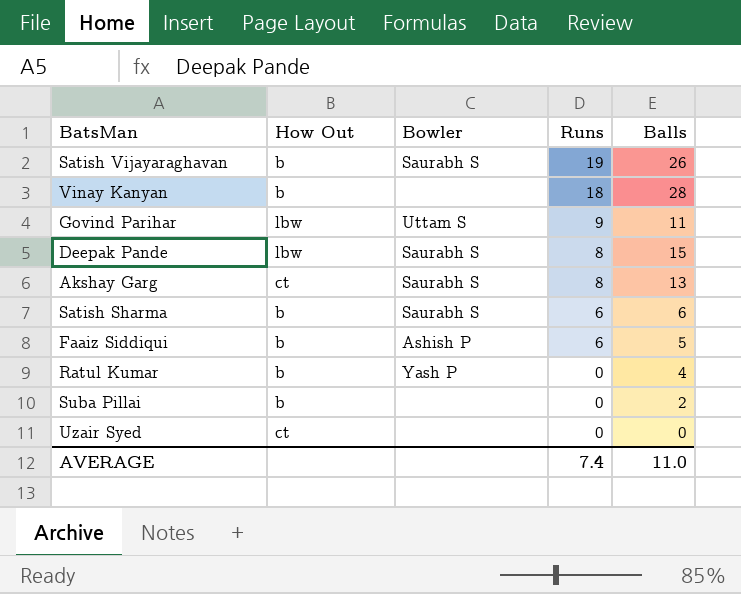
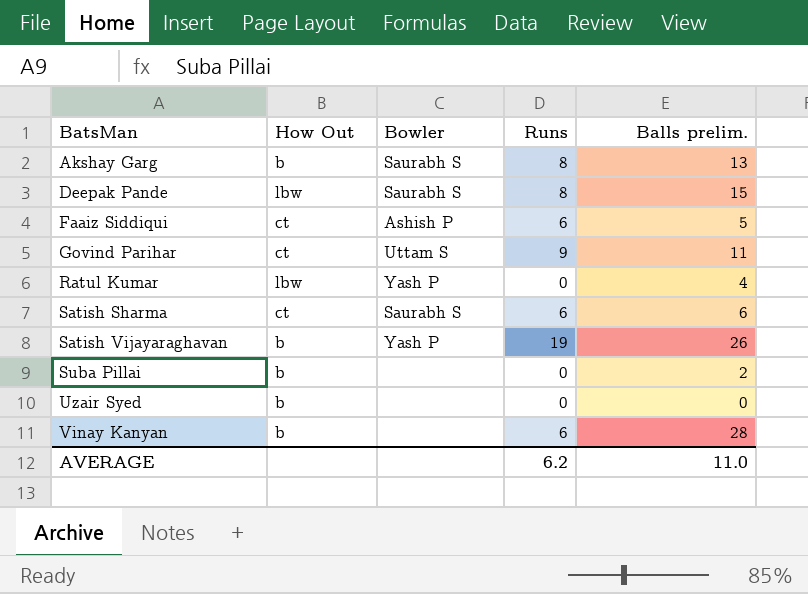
row order: Runs descending -> BatsMan ascending
column name: Balls -> Balls prelim.
Akshay Garg | How Out: ct -> b
Faaiz Siddiqui | How Out: b -> ct
Govind Parihar | How Out: lbw -> ct
Ratul Kumar | How Out: b -> lbw
Satish Sharma | How Out: b -> ct
Satish Vijayaraghavan | Bowler: Saurabh S -> Yash P
Uzair Syed | How Out: ct -> b
Vinay Kanyan | Runs: 18 -> 6
AVERAGE | Runs: 7.4 -> 6.2

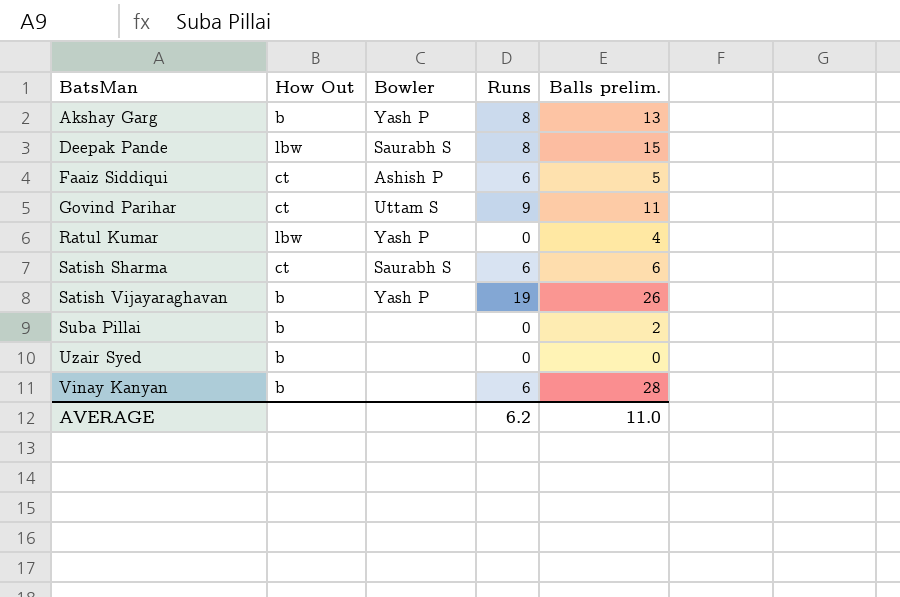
Akshay Garg | Bowler: Saurabh S -> Yash P

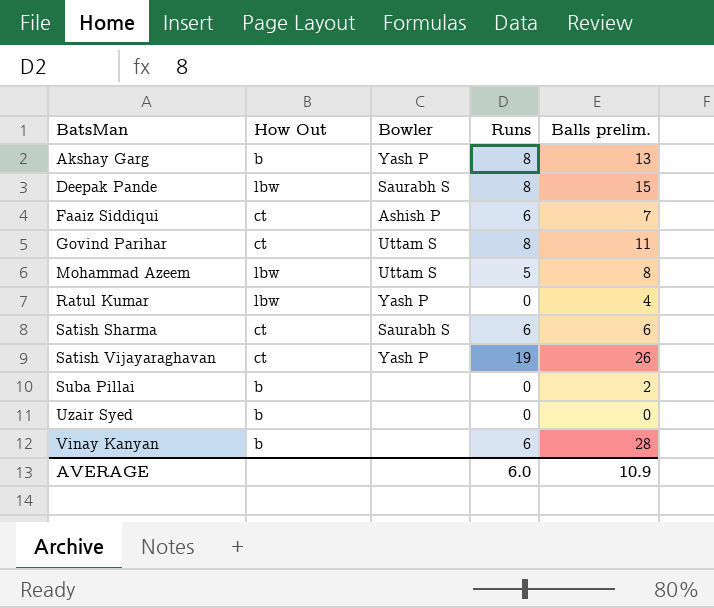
Faaiz Siddiqui | Balls prelim.: 5 -> 7
Govind Parihar | Runs: 9 -> 8
row Mohammad Azeem: none -> lbw | Uttam S | 5 | 8
Satish Vijayaraghavan | How Out: b -> ct
AVERAGE | Runs: 6.2 -> 6.0
AVERAGE | Balls prelim.: 11.0 -> 10.9

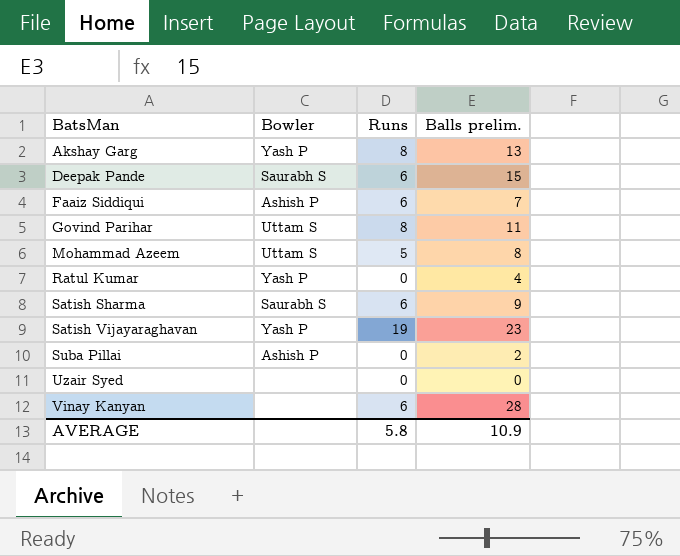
column How Out | position: 2 -> none
Deepak Pande | Runs: 8 -> 6
Satish Sharma | Balls prelim.: 6 -> 9
Satish Vijayaraghavan | Balls prelim.: 26 -> 23
Suba Pillai | Bowler: none -> Ashish P
AVERAGE | Runs: 6.0 -> 5.8

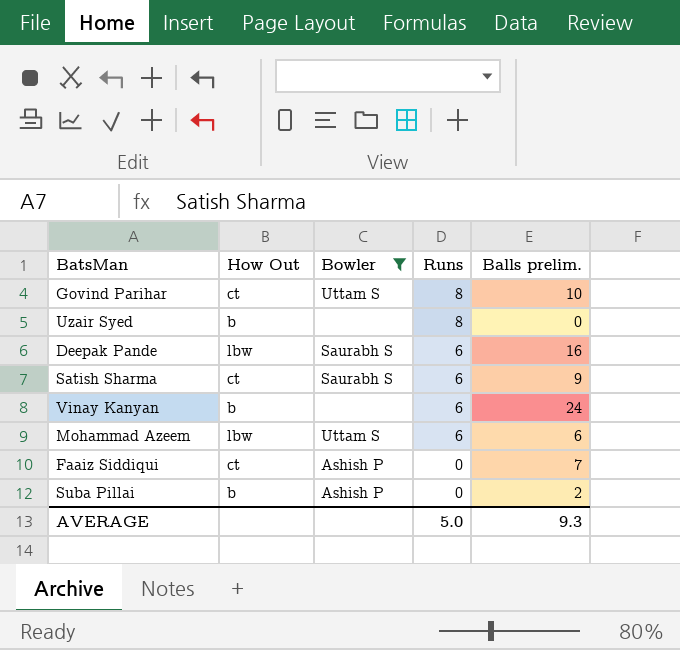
filter: none -> Bowler != Yash P
row order: BatsMan ascending -> Runs descending
column How Out | position: none -> 2
Govind Parihar | Balls prelim.: 11 -> 10
Uzair Syed | Runs: 0 -> 8
Deepak Pande | Balls prelim.: 15 -> 16
Vinay Kanyan | Balls prelim.: 28 -> 24
Mohammad Azeem | Runs: 5 -> 6
Mohammad Azeem | Balls prelim.: 8 -> 6
Faaiz Siddiqui | Runs: 6 -> 0
AVERAGE | Runs: 5.8 -> 5.0
AVERAGE | Balls prelim.: 10.9 -> 9.3

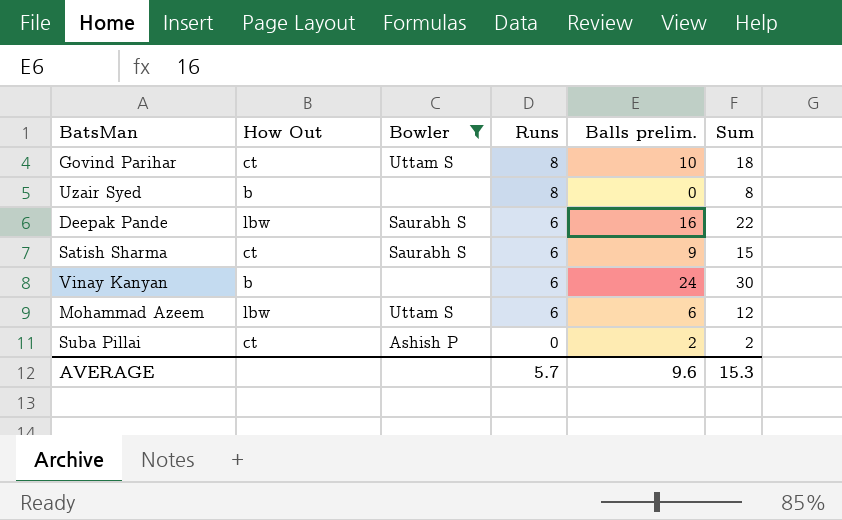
column Sum | formula: none -> [Runs] + [Balls prelim.]
row Faaiz Siddiqui: ct | Ashish P | 0 | 7 -> none
Suba Pillai | How Out: b -> ct
AVERAGE | Runs: 5.0 -> 5.7
AVERAGE | Balls prelim.: 9.3 -> 9.6

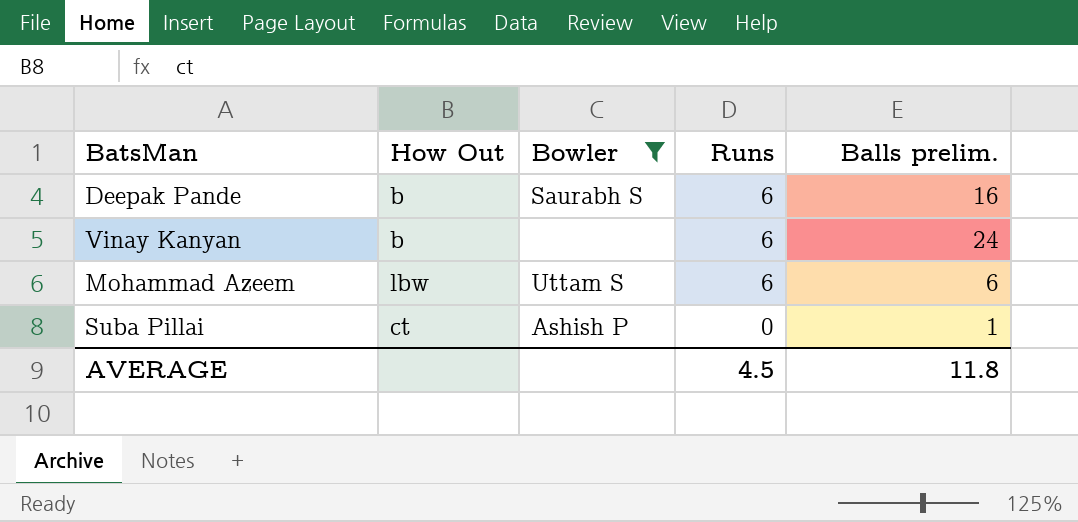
column Sum | formula: [Runs] + [Balls prelim.] -> none
row Govind Parihar: ct | Uttam S | 8 | 10 | 18 -> none
row Uzair Syed: b | none | 8 | 0 | 8 -> none
row Satish Sharma: ct | Saurabh S | 6 | 9 | 15 -> none
Deepak Pande | How Out: lbw -> b
Suba Pillai | Balls prelim.: 2 -> 1
AVERAGE | Runs: 5.7 -> 4.5
AVERAGE | Balls prelim.: 9.6 -> 11.8

